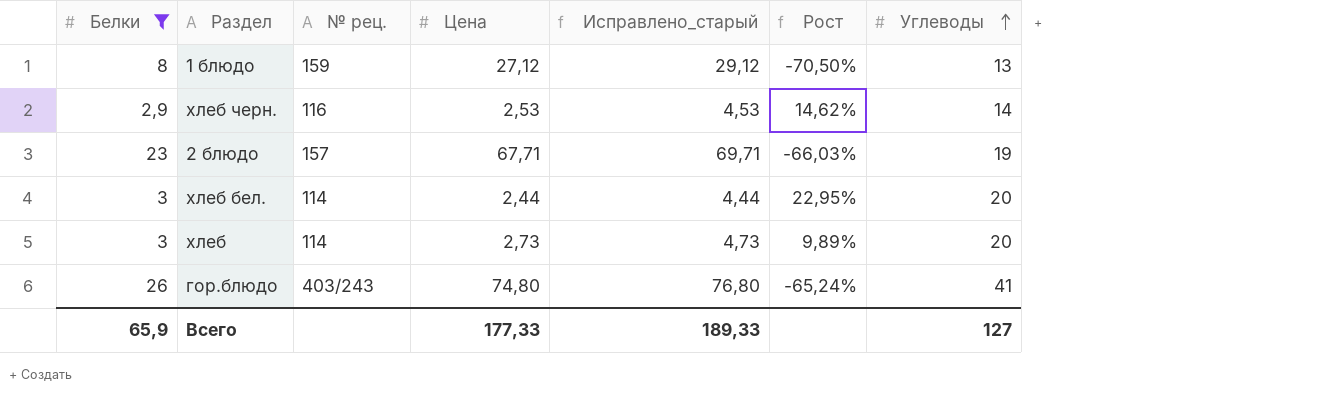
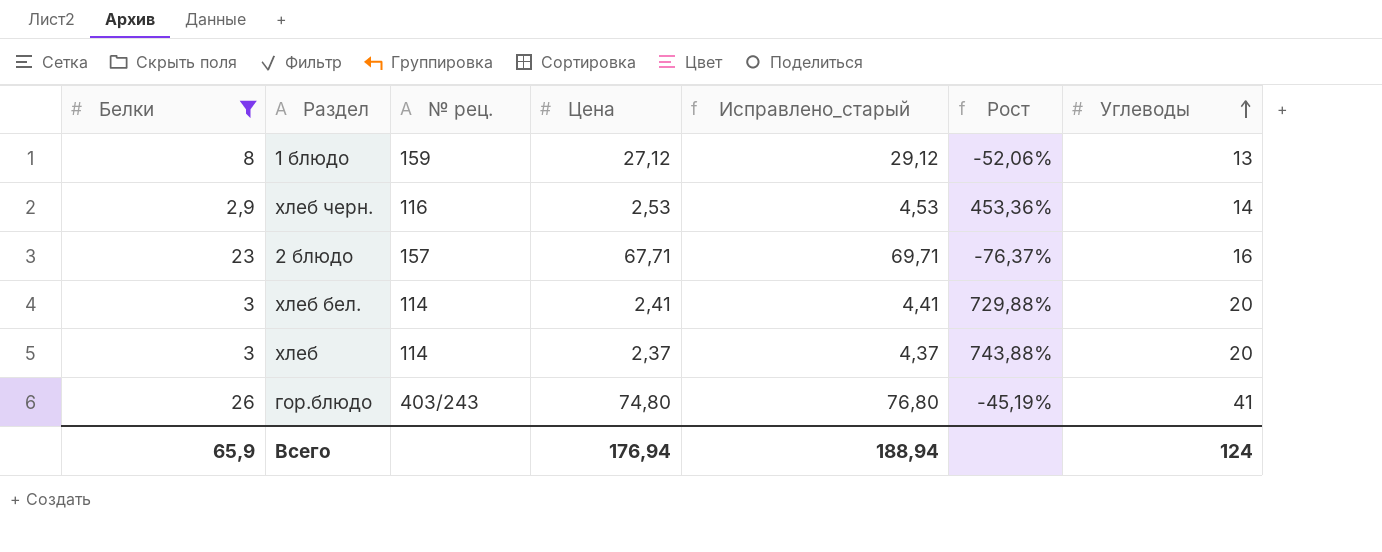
column Рост | formula: ([Белки] - [Цена]) / [Цена] -> ([Углеводы] - [Цена]) / [Цена]
2 блюдо | Углеводы: 19 -> 16
хлеб бел. | Цена: 2,44 -> 2,41
хлеб бел. | Исправлено_старый: 4,44 -> 4,41
хлеб | Цена: 2,73 -> 2,37
хлеб | Исправлено_старый: 4,73 -> 4,37
Всего | Цена: 177,33 -> 176,94
Всего | Исправлено_старый: 189,33 -> 188,94
Всего | Углеводы: 127 -> 124

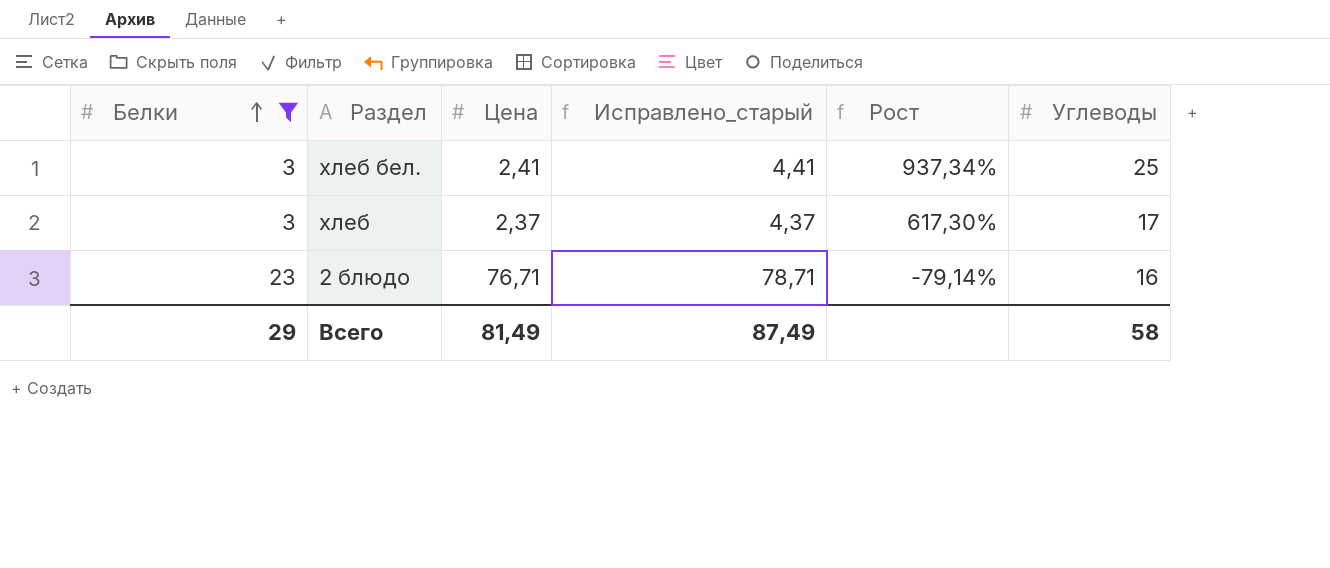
row order: Углеводы ascending -> Белки ascending
column № рец. | position: 3 -> none
row 1 блюдо: 8 | 159 | 27,12 | 29,12 | -52,06% | 13 -> none
row хлеб черн.: 2,9 | 116 | 2,53 | 4,53 | 453,36% | 14 -> none
row гор.блюдо: 26 | 403/243 | 74,80 | 76,80 | -45,19% | 41 -> none
хлеб бел. | Рост: 729,88% -> 937,34%
хлеб бел. | Углеводы: 20 -> 25
хлеб | Рост: 743,88% -> 617,30%
хлеб | Углеводы: 20 -> 17
2 блюдо | Цена: 67,71 -> 76,71
2 блюдо | Исправлено_старый: 69,71 -> 78,71
2 блюдо | Рост: -76,37% -> -79,14%
Всего | Белки: 65,9 -> 29
Всего | Цена: 176,94 -> 81,49
Всего | Исправлено_старый: 188,94 -> 87,49
Всего | Углеводы: 124 -> 58

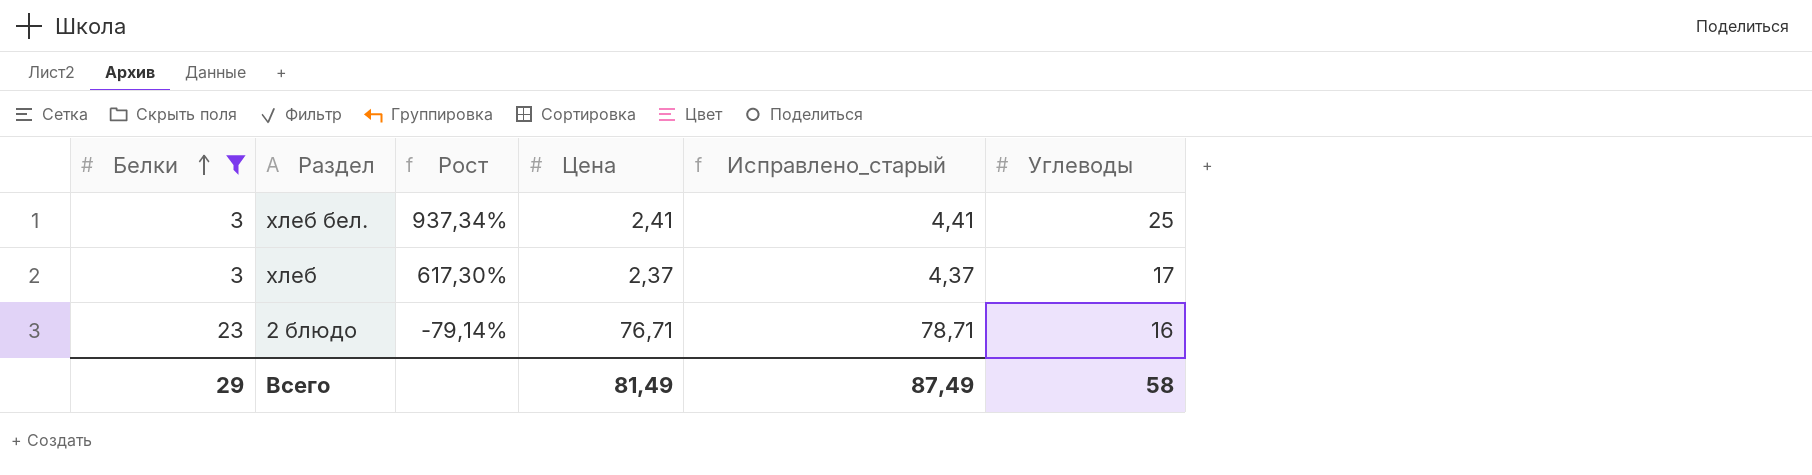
column Рост | position: 5 -> 3

